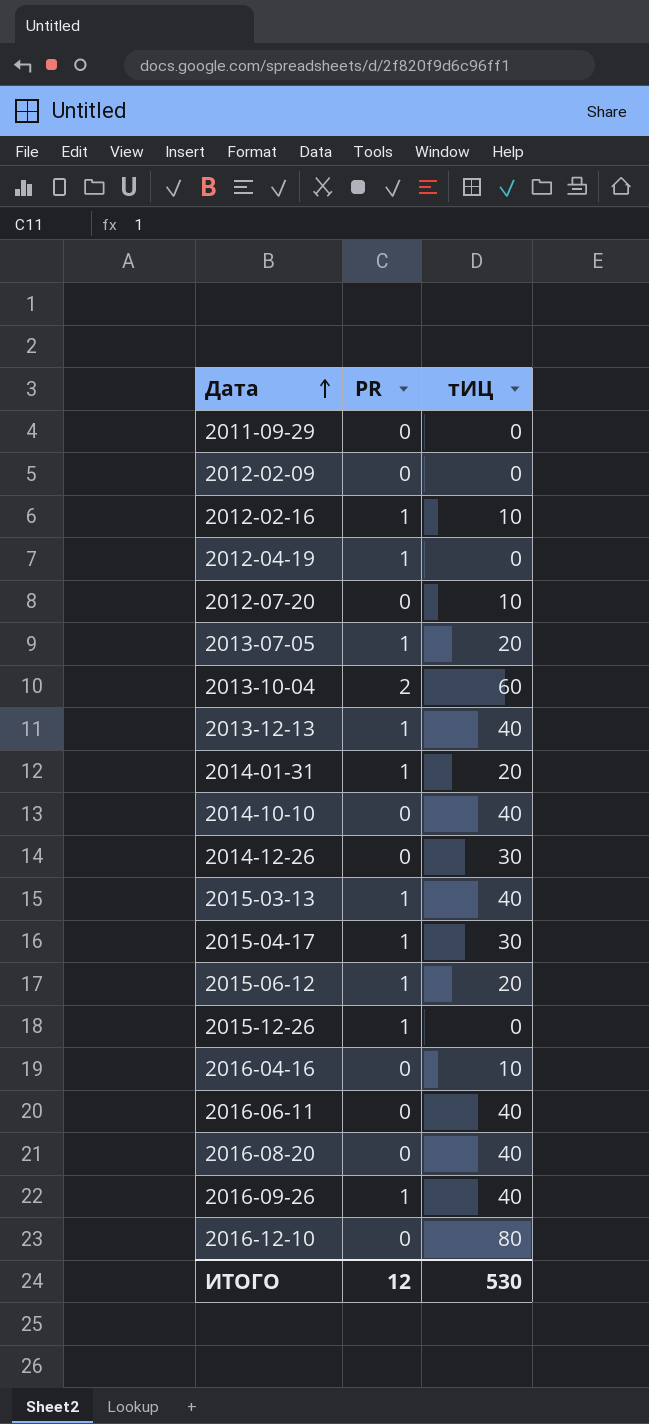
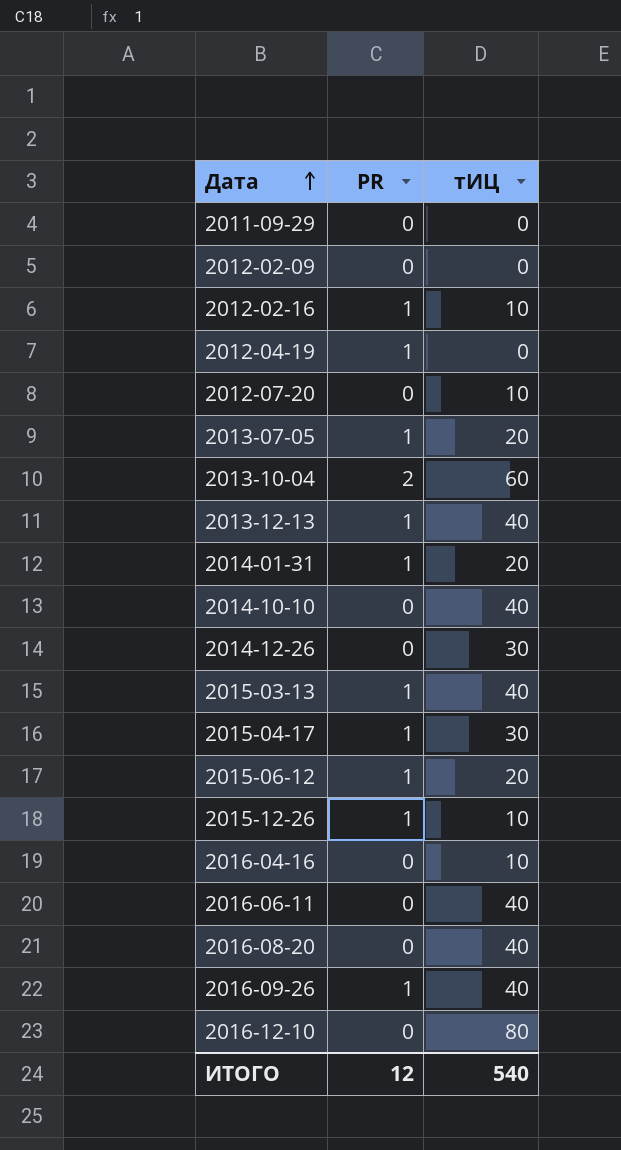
2015-12-26 | тИЦ: 0 -> 10
ИТОГО | тИЦ: 530 -> 540

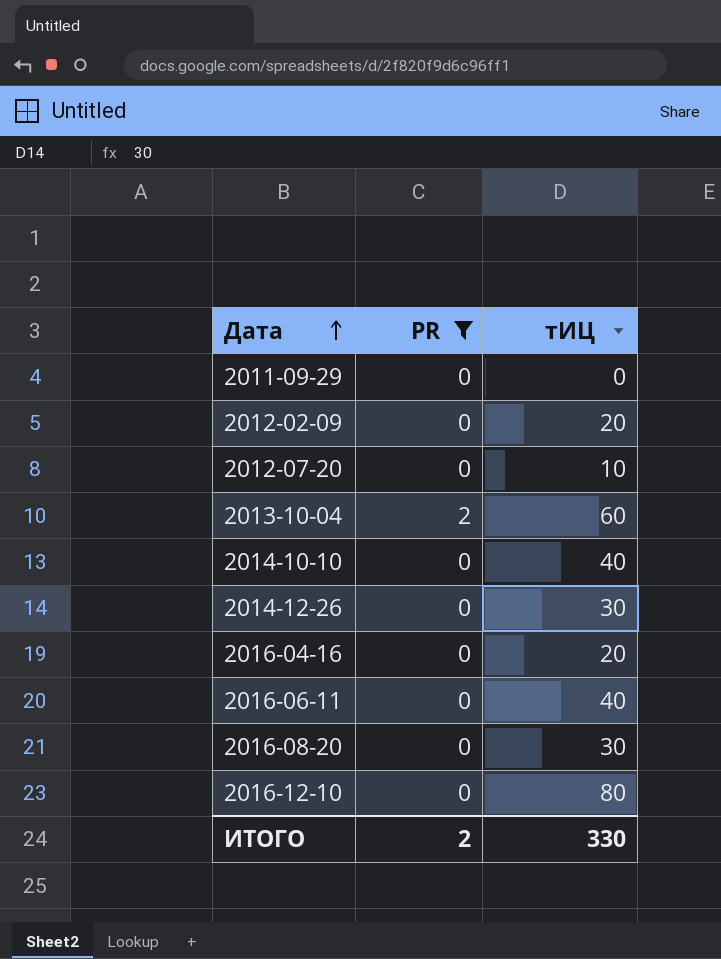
filter: none -> PR != 1
2012-02-09 | тИЦ: 0 -> 20
2016-04-16 | тИЦ: 10 -> 20
2016-08-20 | тИЦ: 40 -> 30
ИТОГО | PR: 12 -> 2
ИТОГО | тИЦ: 540 -> 330

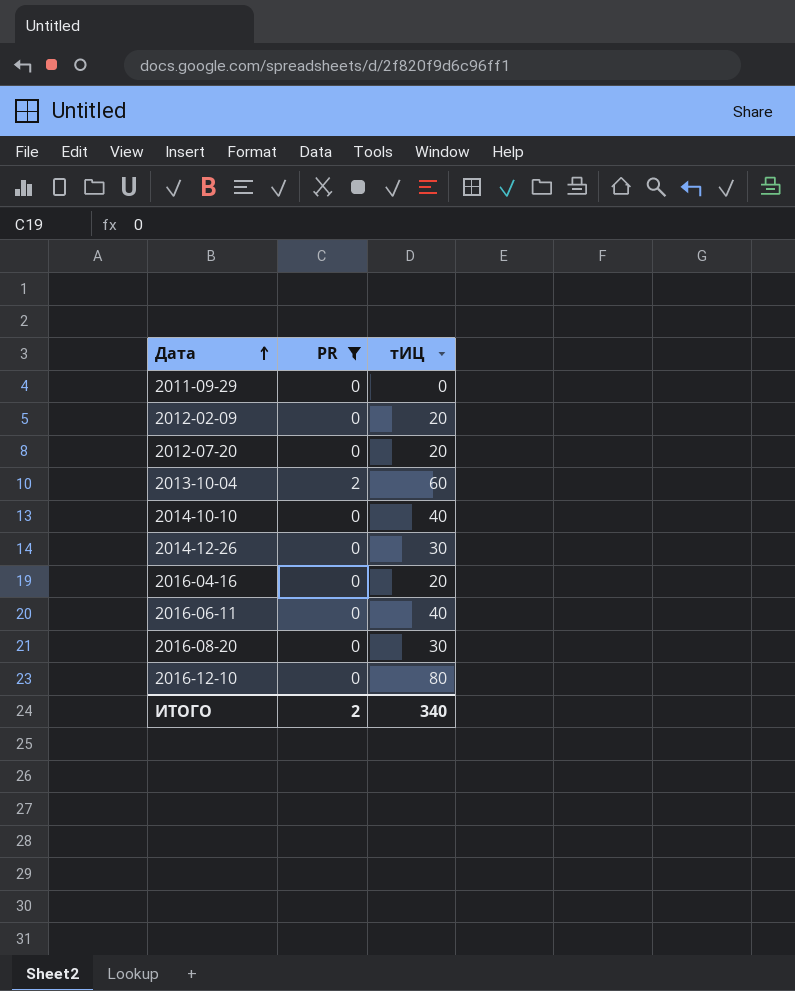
2012-07-20 | тИЦ: 10 -> 20
ИТОГО | тИЦ: 330 -> 340

